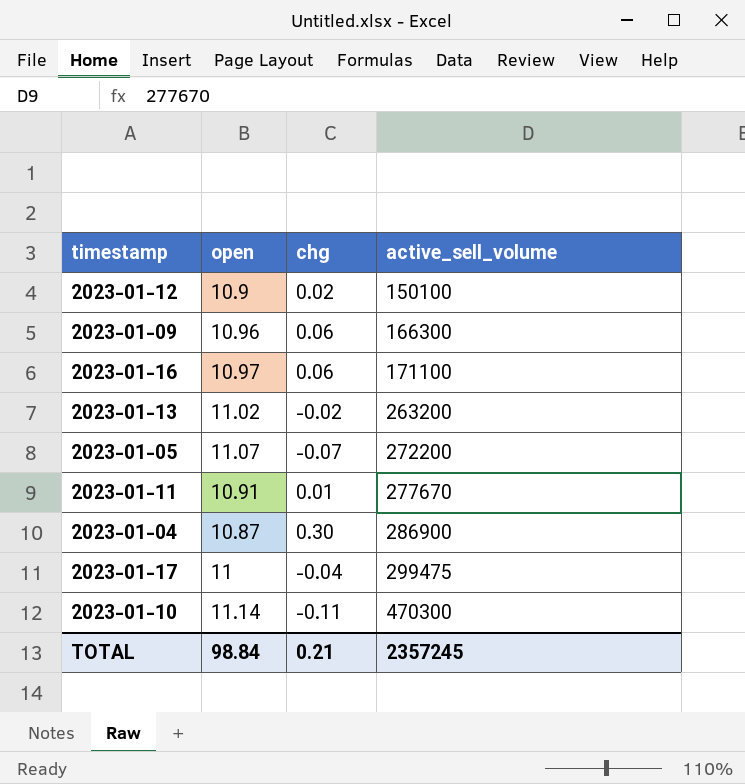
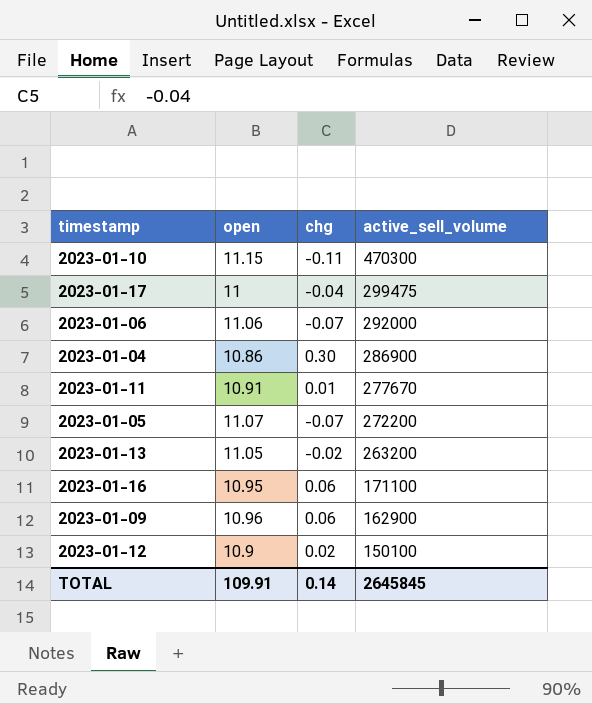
row order: active_sell_volume ascending -> active_sell_volume descending
2023-01-10 | open: 11.14 -> 11.15
row 2023-01-06: none -> 11.06 | -0.07 | 292000
2023-01-04 | open: 10.87 -> 10.86
2023-01-13 | open: 11.02 -> 11.05
2023-01-16 | open: 10.97 -> 10.95
2023-01-09 | active_sell_volume: 166300 -> 162900
TOTAL | open: 98.84 -> 109.91
TOTAL | chg: 0.21 -> 0.14
TOTAL | active_sell_volume: 2357245 -> 2645845

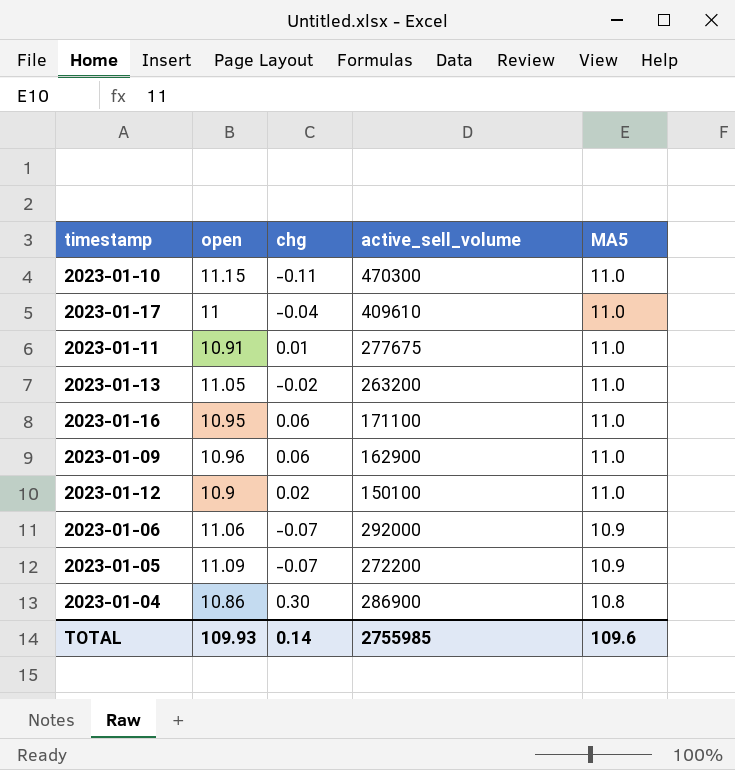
row order: active_sell_volume descending -> MA5 descending
column MA5 | position: none -> 5
2023-01-17 | active_sell_volume: 299475 -> 409610
2023-01-11 | active_sell_volume: 277670 -> 277675
2023-01-05 | open: 11.07 -> 11.09
TOTAL | open: 109.91 -> 109.93
TOTAL | active_sell_volume: 2645845 -> 2755985

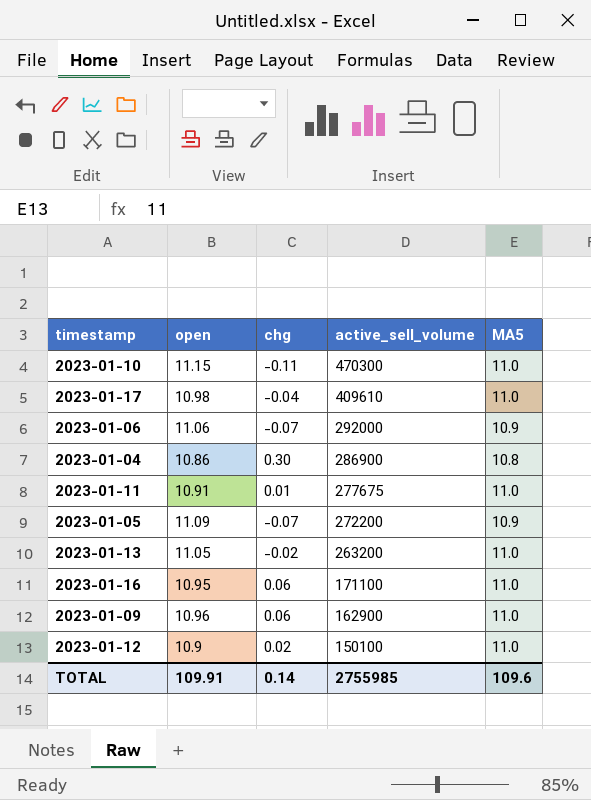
row order: MA5 descending -> active_sell_volume descending
2023-01-17 | open: 11 -> 10.98
TOTAL | open: 109.93 -> 109.91

